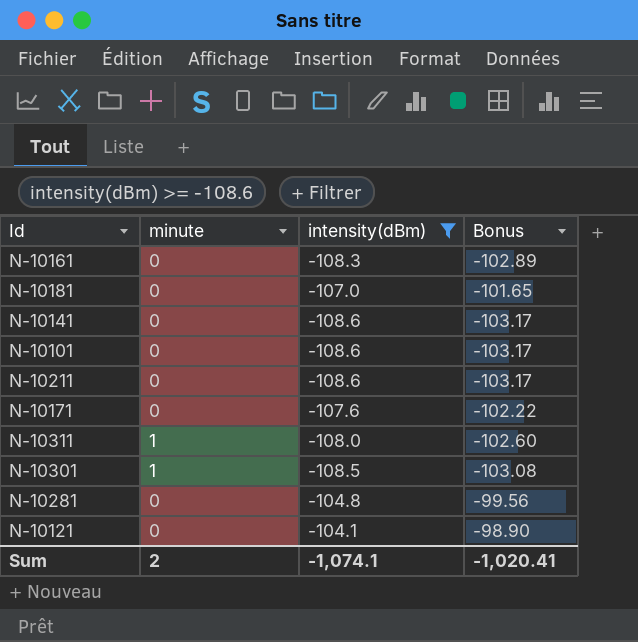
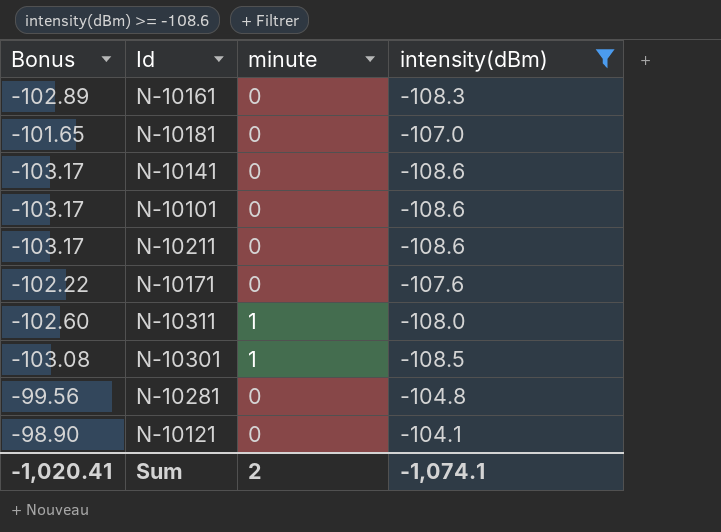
column Bonus | position: 4 -> 1

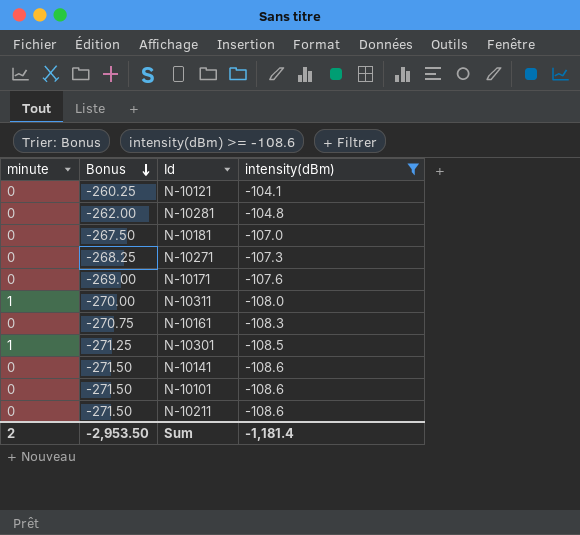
row order: none -> Bonus descending
column minute | position: 3 -> 1
column Bonus | formula: [intensity(dBm)] * 0.95 -> [intensity(dBm)] * 2.5
row N-10271: none -> 0 | -268.25 | -107.3
Sum | Bonus: -1,020.41 -> -2,953.50
Sum | intensity(dBm): -1,074.1 -> -1,181.4

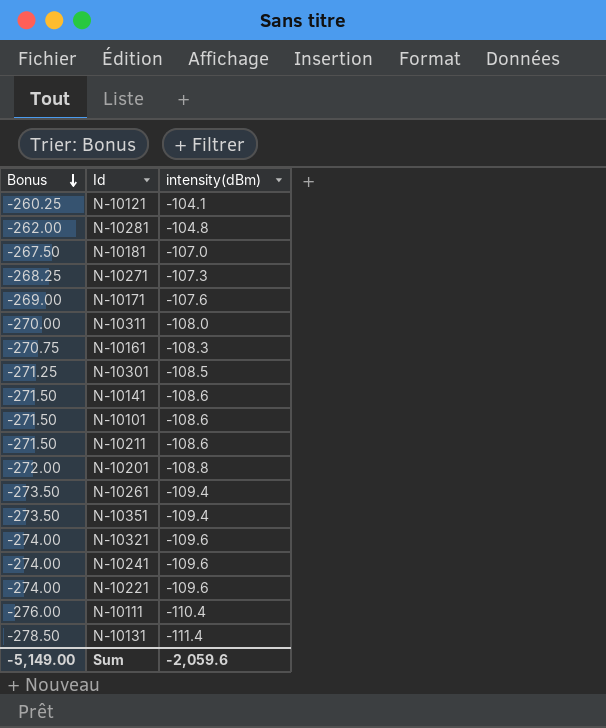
filter: intensity(dBm) >= -108.6 -> none
column minute | position: 1 -> none
Sum | Bonus: -2,953.50 -> -5,149.00
Sum | intensity(dBm): -1,181.4 -> -2,059.6

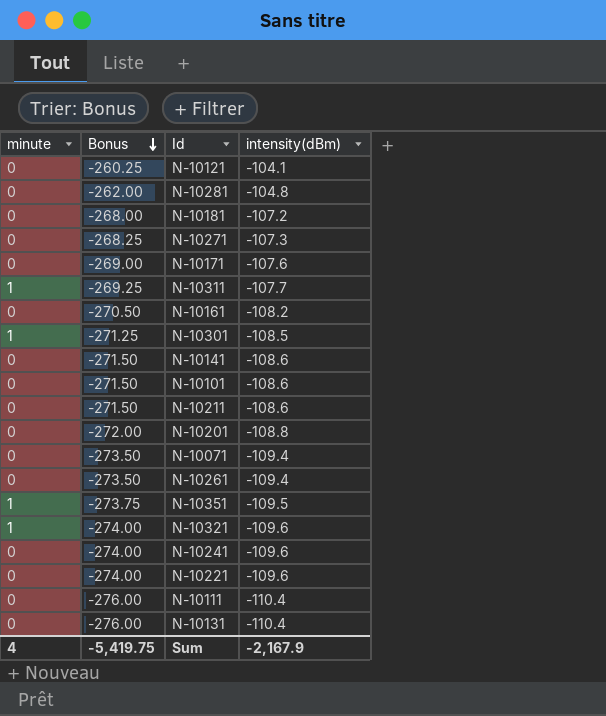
column minute | position: none -> 1
N-10181 | Bonus: -267.50 -> -268.00
N-10181 | intensity(dBm): -107.0 -> -107.2
N-10311 | Bonus: -270.00 -> -269.25
N-10311 | intensity(dBm): -108.0 -> -107.7
N-10161 | Bonus: -270.75 -> -270.50
N-10161 | intensity(dBm): -108.3 -> -108.2
row N-10071: none -> 0 | -273.50 | -109.4
N-10351 | Bonus: -273.50 -> -273.75
N-10351 | intensity(dBm): -109.4 -> -109.5
N-10131 | Bonus: -278.50 -> -276.00
N-10131 | intensity(dBm): -111.4 -> -110.4
Sum | Bonus: -5,149.00 -> -5,419.75
Sum | intensity(dBm): -2,059.6 -> -2,167.9

